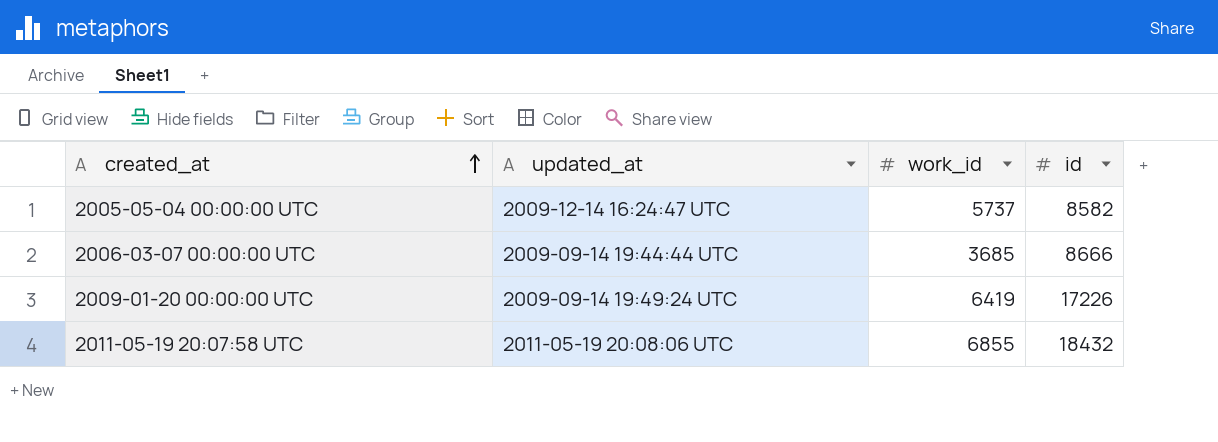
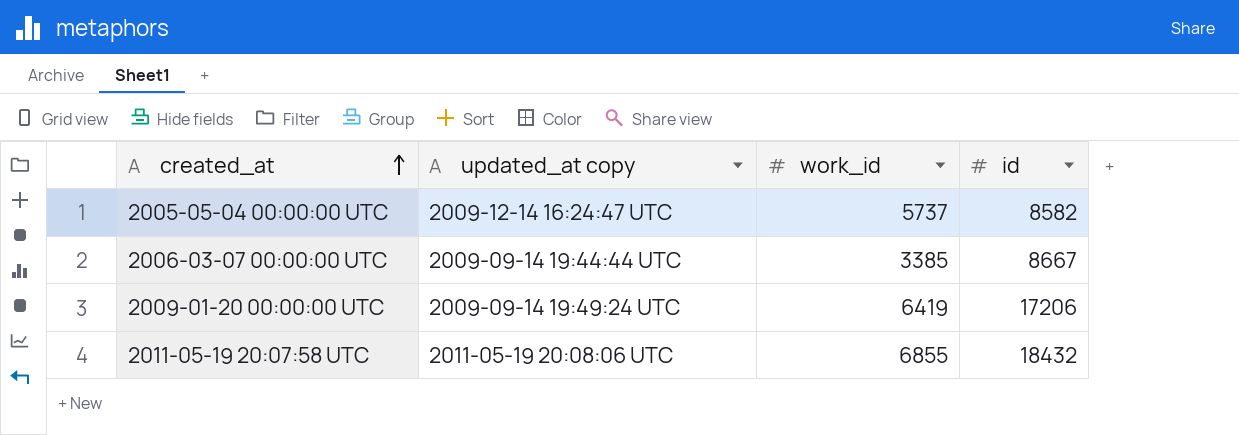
column name: updated_at -> updated_at copy
2006-03-07 00:00:00 UTC | work_id: 3685 -> 3385
2006-03-07 00:00:00 UTC | id: 8666 -> 8667
2009-01-20 00:00:00 UTC | id: 17226 -> 17206

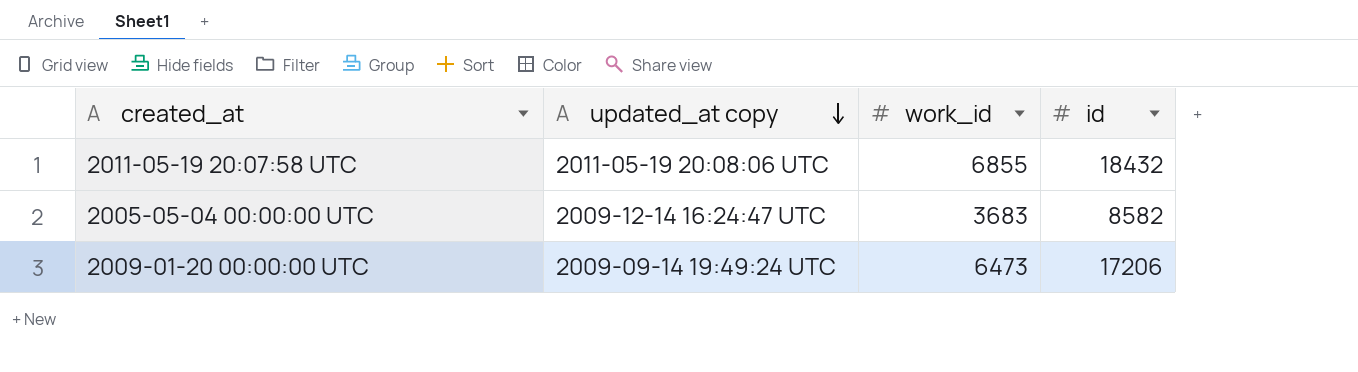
row order: created_at ascending -> updated_at copy descending
row 2006-03-07 00:00:00 UTC: 2009-09-14 19:44:44 UTC | 3385 | 8667 -> none
2005-05-04 00:00:00 UTC | work_id: 5737 -> 3683
2009-01-20 00:00:00 UTC | work_id: 6419 -> 6473

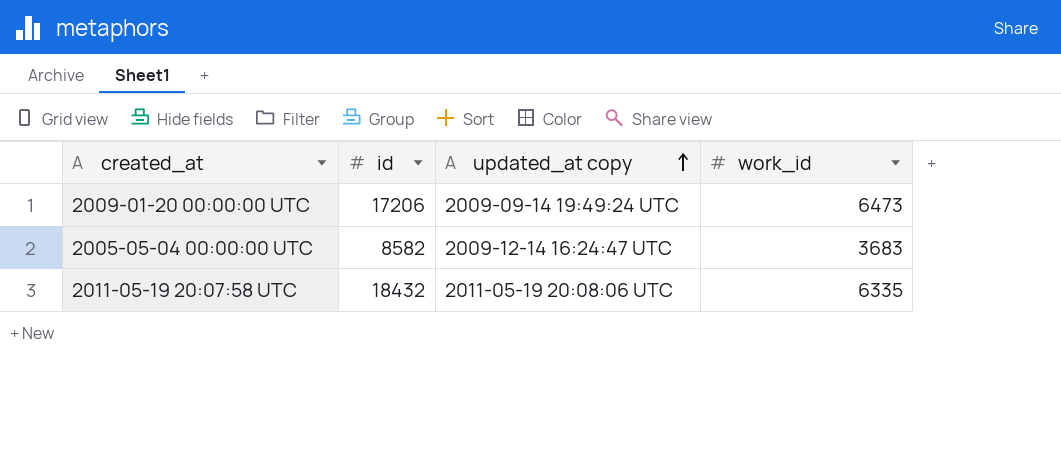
row order: updated_at copy descending -> updated_at copy ascending
column id | position: 4 -> 2
2011-05-19 20:07:58 UTC | work_id: 6855 -> 6335

